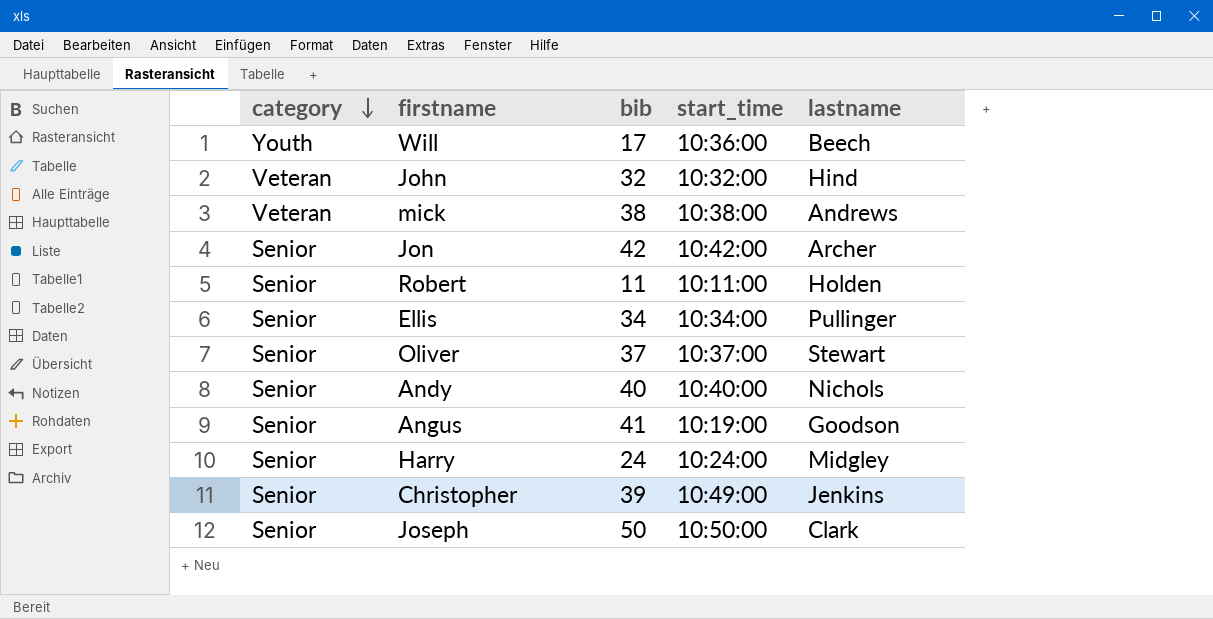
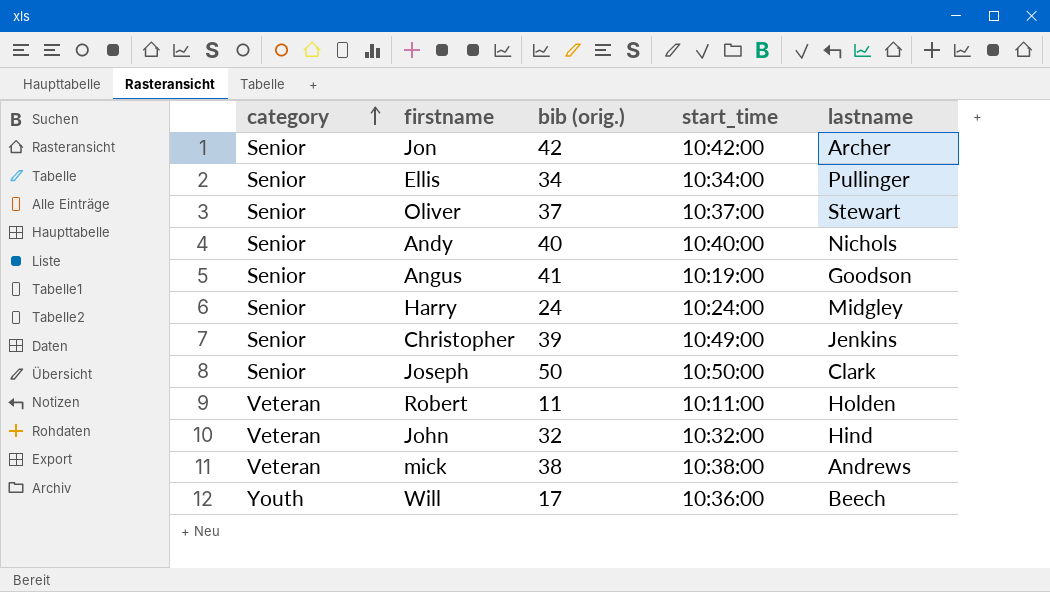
row order: category descending -> category ascending
column name: bib -> bib (orig.)
Robert | category: Senior -> Veteran

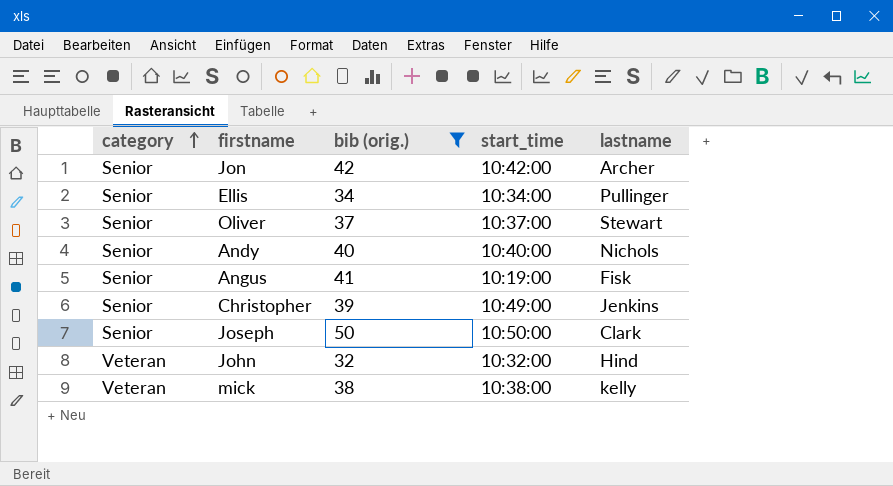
filter: none -> bib (orig.) >= 32
Angus | lastname: Goodson -> Fisk
mick | lastname: Andrews -> kelly

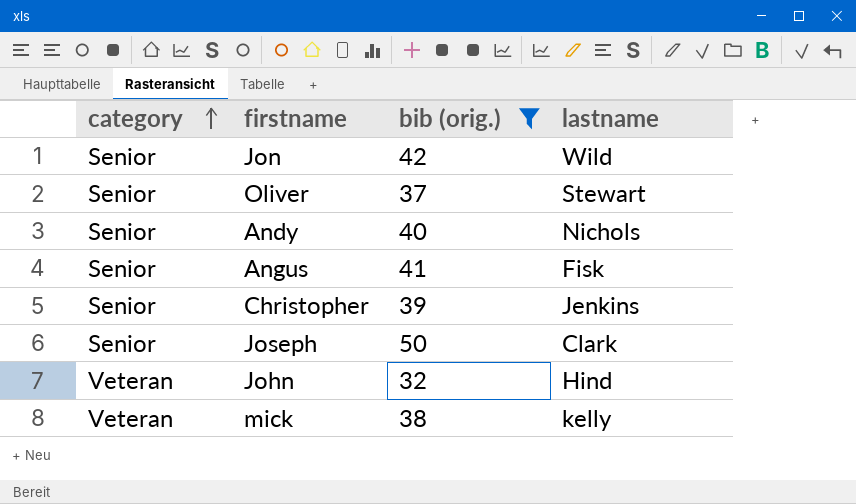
column start_time | position: 4 -> none
row Ellis: Senior | 34 | 10:34:00 | Pullinger -> none
Jon | lastname: Archer -> Wild

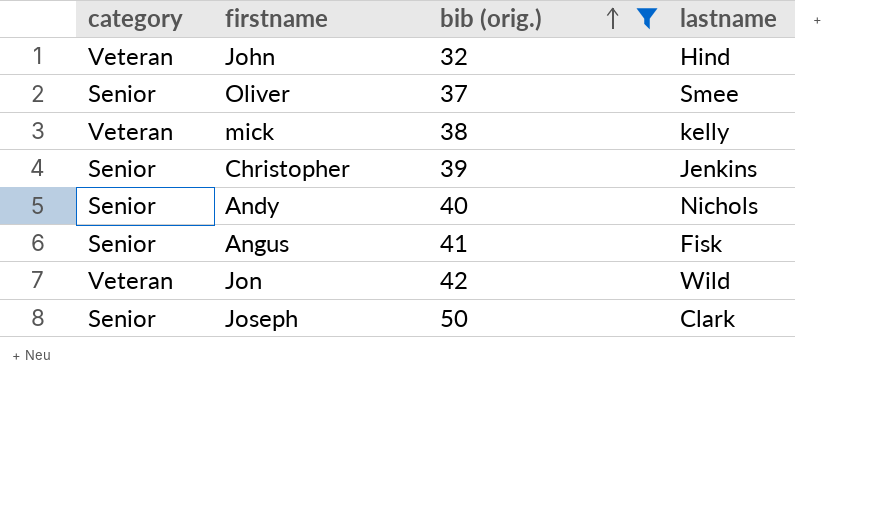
row order: category ascending -> bib (orig.) ascending
Oliver | lastname: Stewart -> Smee
Jon | category: Senior -> Veteran

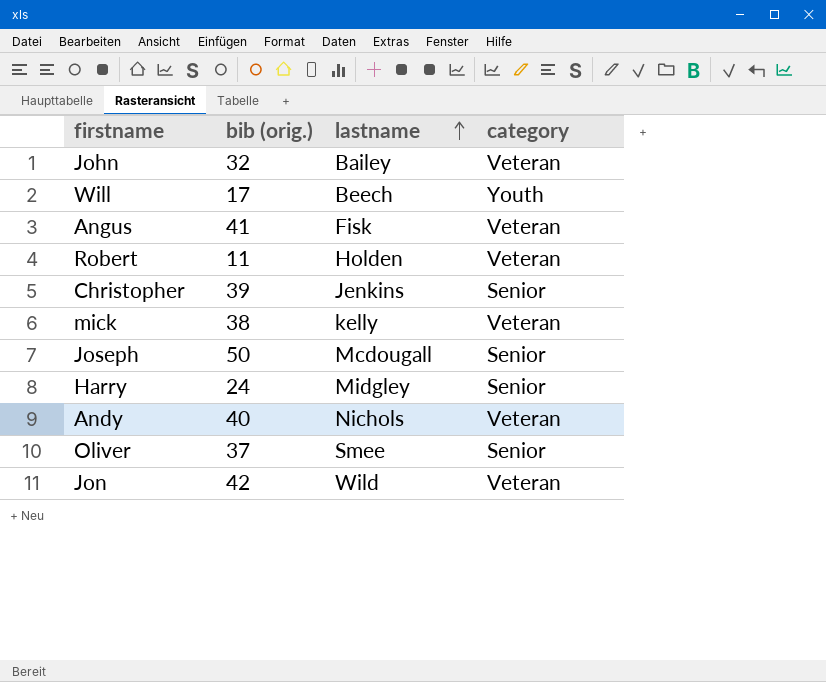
filter: bib (orig.) >= 32 -> none
row order: bib (orig.) ascending -> lastname ascending
column category | position: 1 -> 4
John | lastname: Hind -> Bailey
Angus | category: Senior -> Veteran
Joseph | lastname: Clark -> Mcdougall
Andy | category: Senior -> Veteran

